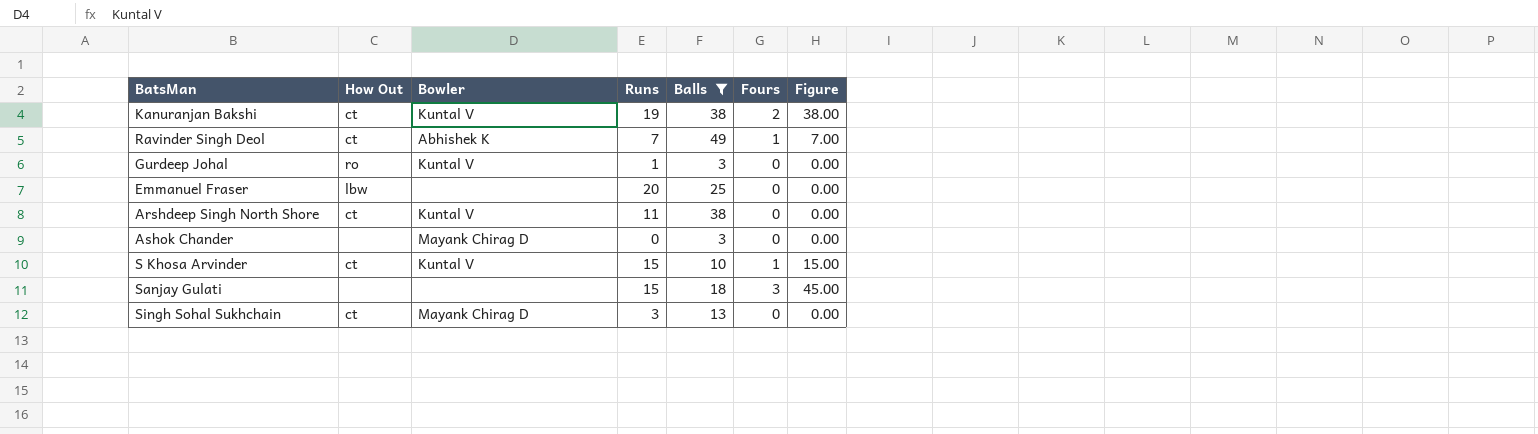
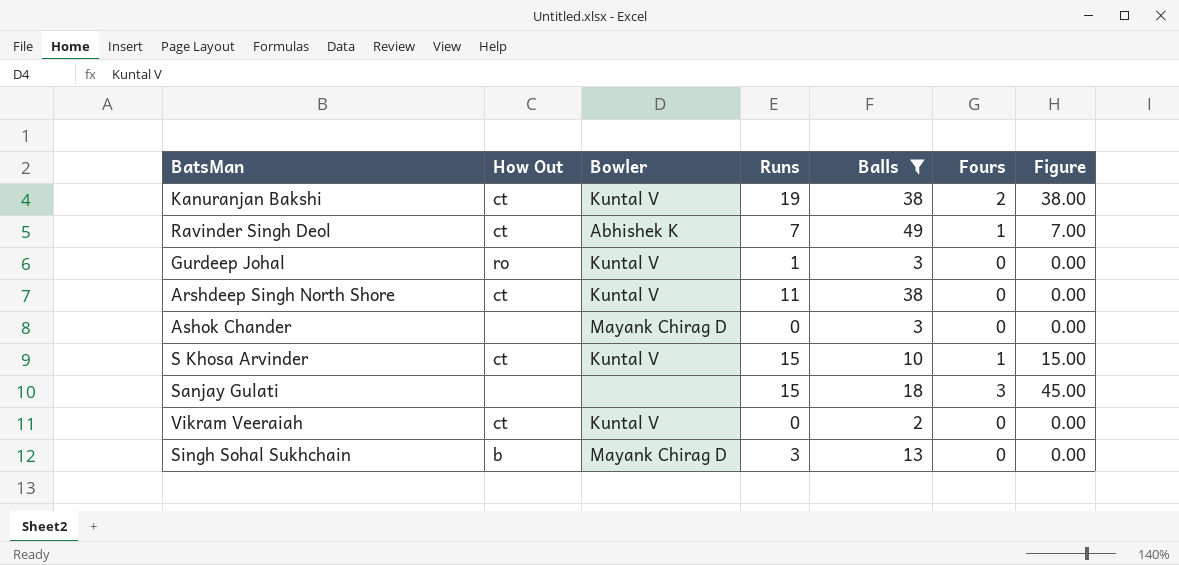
row Emmanuel Fraser: lbw | none | 20 | 25 | 0 | 0.00 -> none
row Vikram Veeraiah: none -> ct | Kuntal V | 0 | 2 | 0 | 0.00
Singh Sohal Sukhchain | How Out: ct -> b

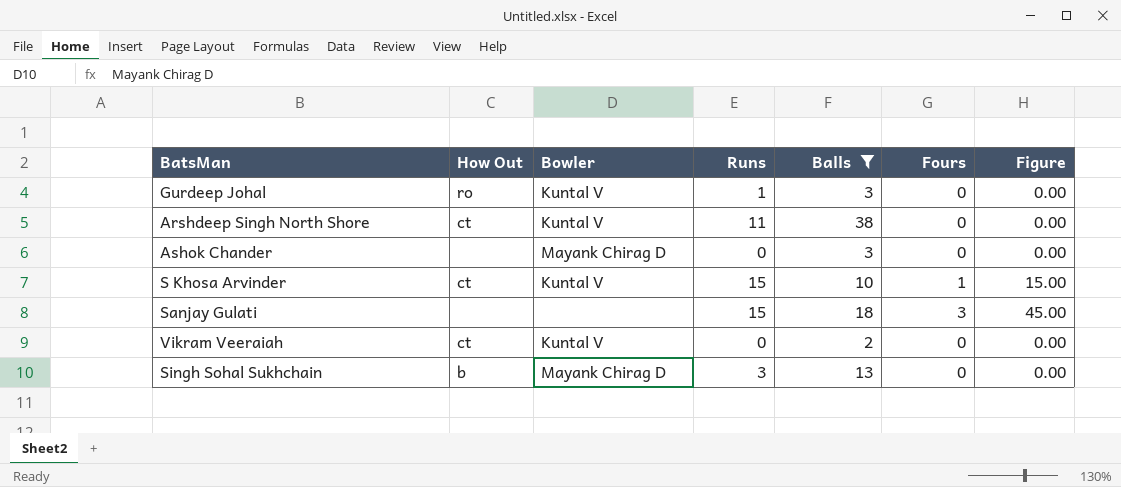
row Kanuranjan Bakshi: ct | Kuntal V | 19 | 38 | 2 | 38.00 -> none
row Ravinder Singh Deol: ct | Abhishek K | 7 | 49 | 1 | 7.00 -> none

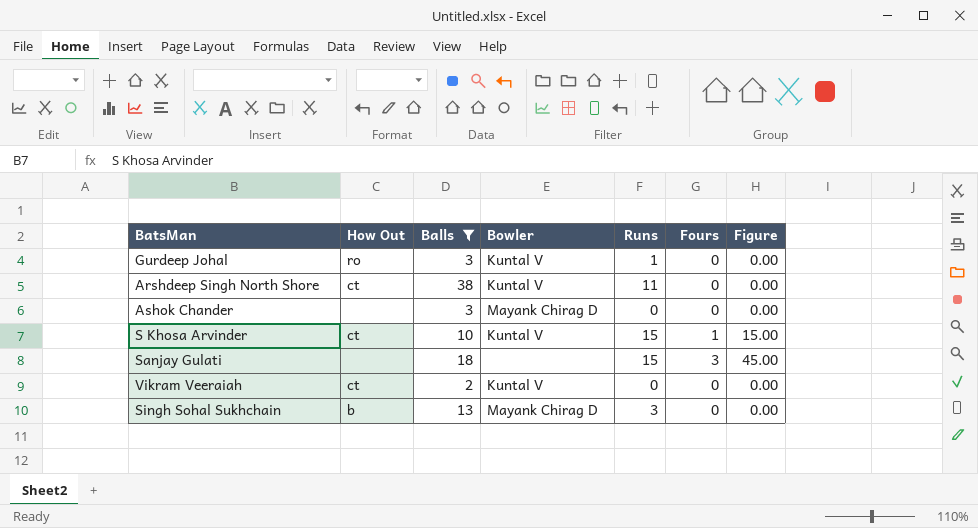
column Balls | position: 5 -> 3

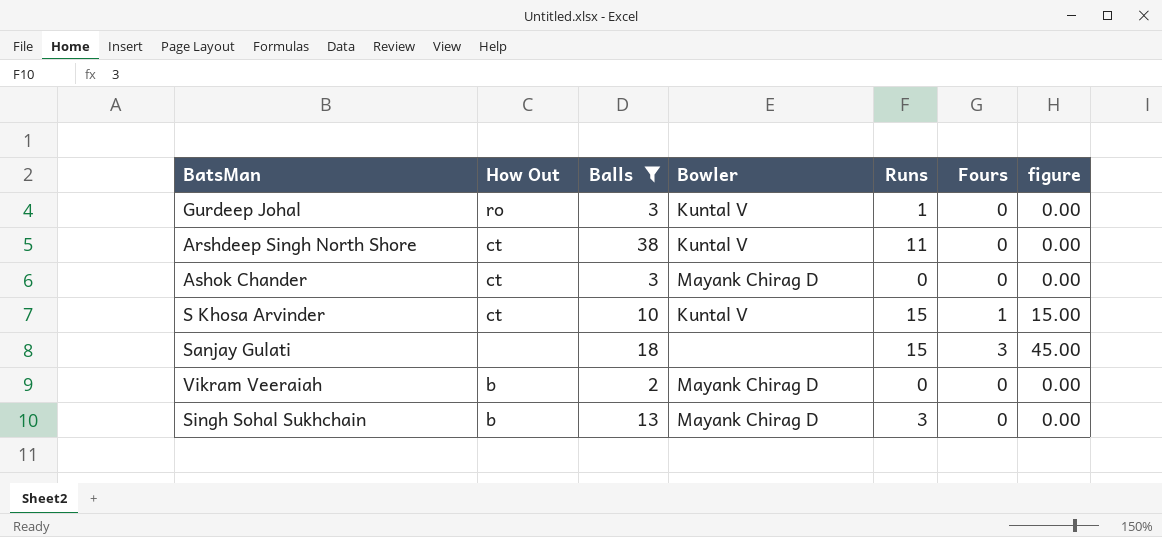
column name: Figure -> figure
Ashok Chander | How Out: none -> ct
Vikram Veeraiah | How Out: ct -> b
Vikram Veeraiah | Bowler: Kuntal V -> Mayank Chirag D

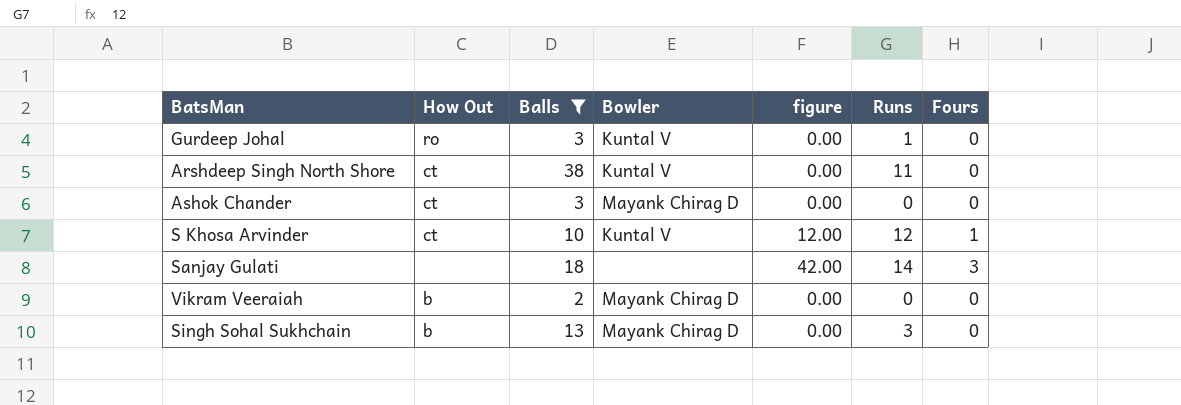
column figure | position: 7 -> 5
S Khosa Arvinder | figure: 15.00 -> 12.00
S Khosa Arvinder | Runs: 15 -> 12
Sanjay Gulati | figure: 45.00 -> 42.00
Sanjay Gulati | Runs: 15 -> 14

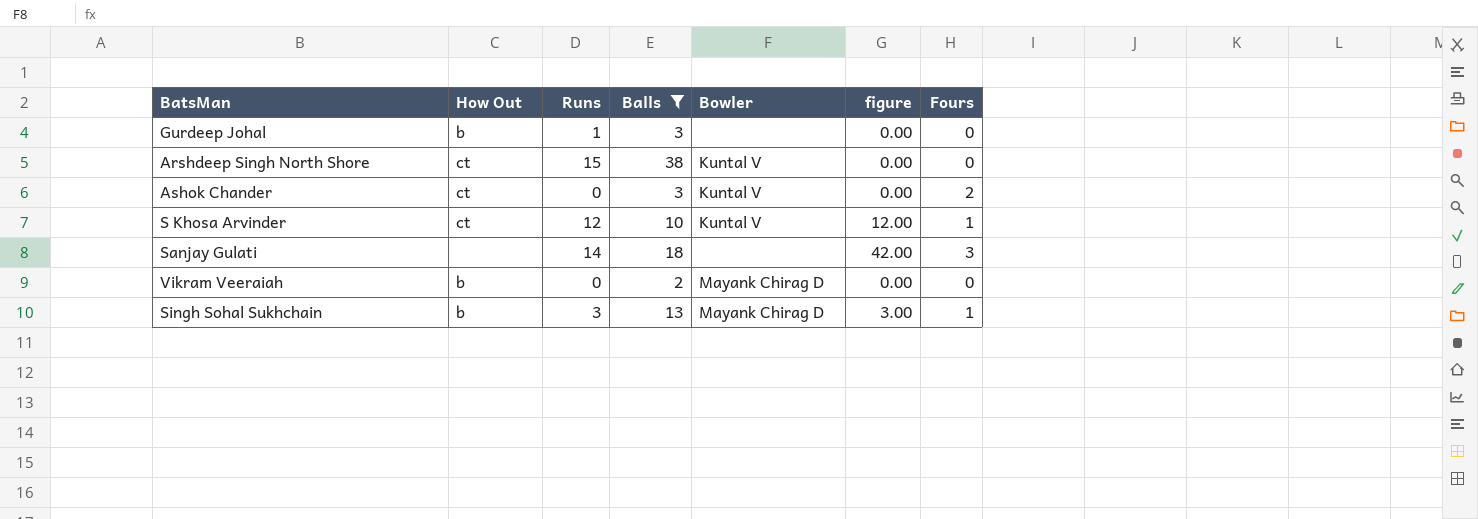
column Runs | position: 6 -> 3
Gurdeep Johal | How Out: ro -> b
Gurdeep Johal | Bowler: Kuntal V -> none
Arshdeep Singh North Shore | Runs: 11 -> 15
Ashok Chander | Bowler: Mayank Chirag D -> Kuntal V
Ashok Chander | Fours: 0 -> 2
Singh Sohal Sukhchain | figure: 0.00 -> 3.00
Singh Sohal Sukhchain | Fours: 0 -> 1

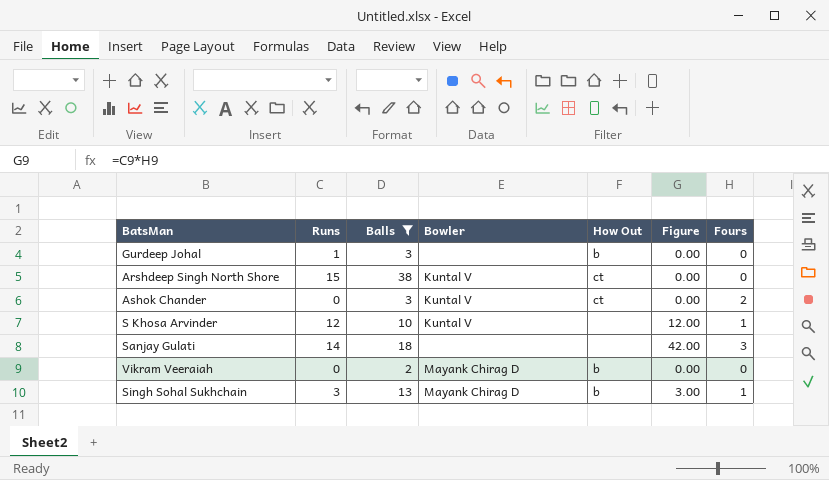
column How Out | position: 2 -> 5
column name: figure -> Figure
S Khosa Arvinder | How Out: ct -> none

